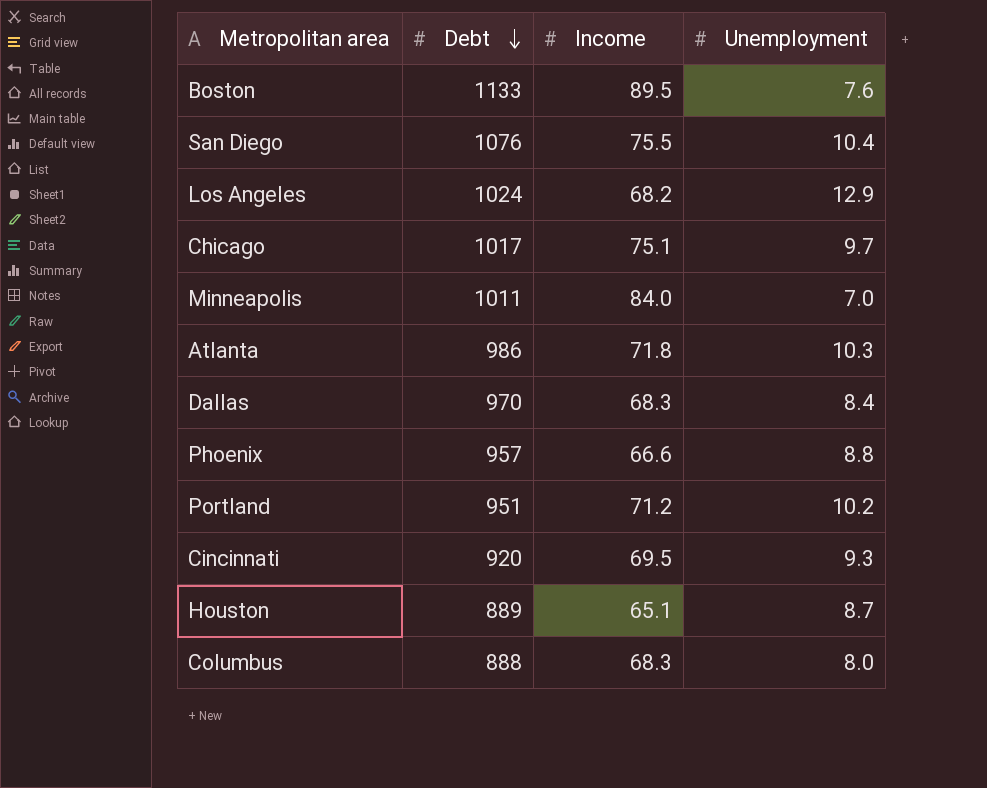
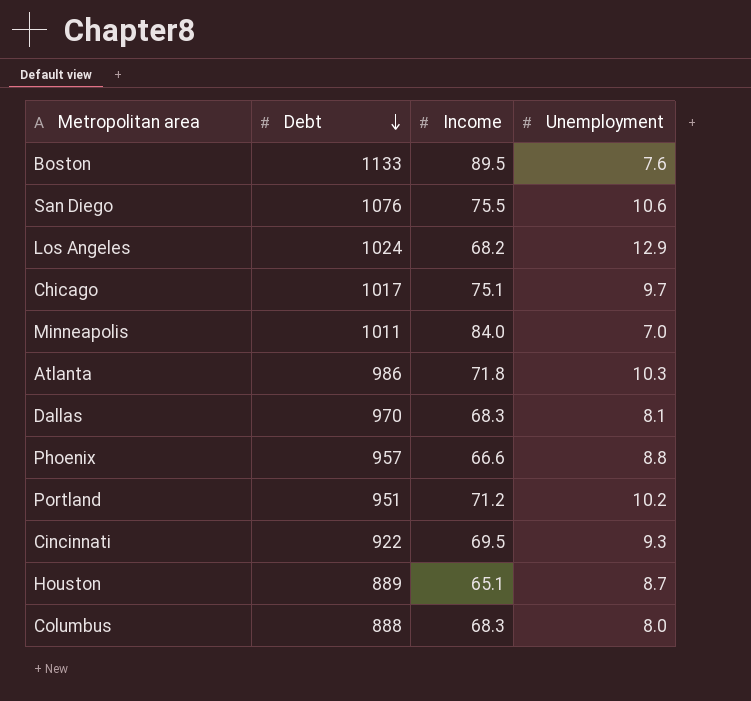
San Diego | Unemployment: 10.4 -> 10.6
Dallas | Unemployment: 8.4 -> 8.1
Cincinnati | Debt: 920 -> 922

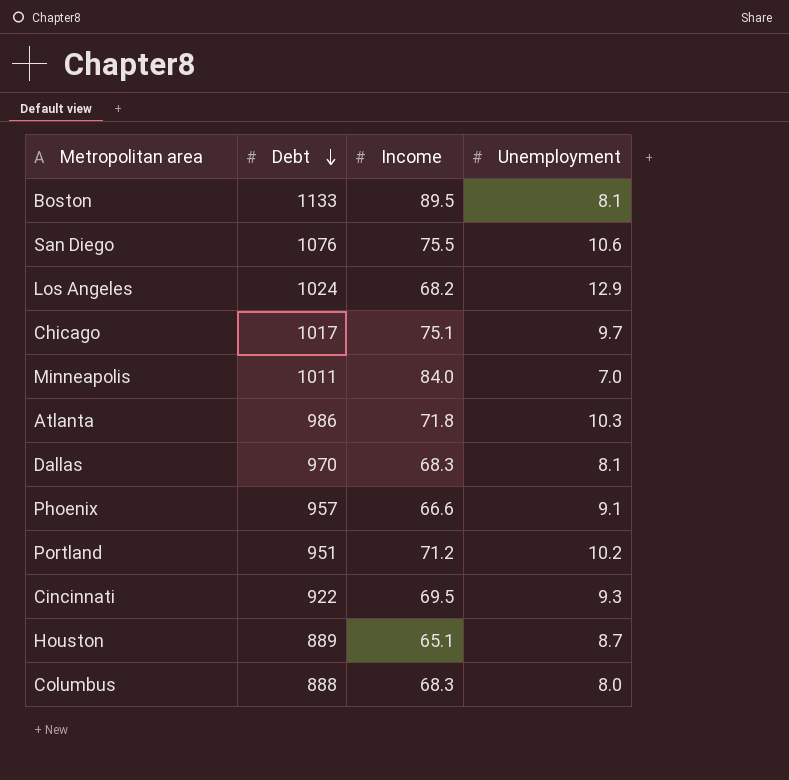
Boston | Unemployment: 7.6 -> 8.1
Phoenix | Unemployment: 8.8 -> 9.1

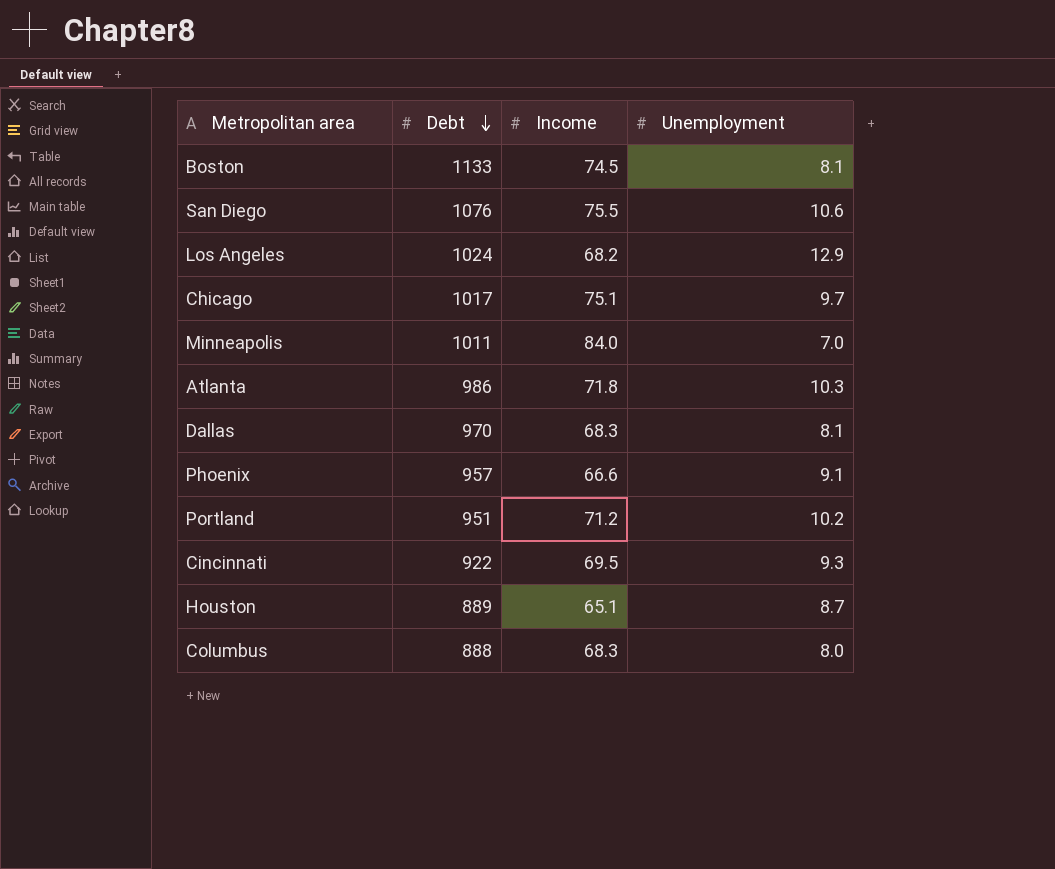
Boston | Income: 89.5 -> 74.5

